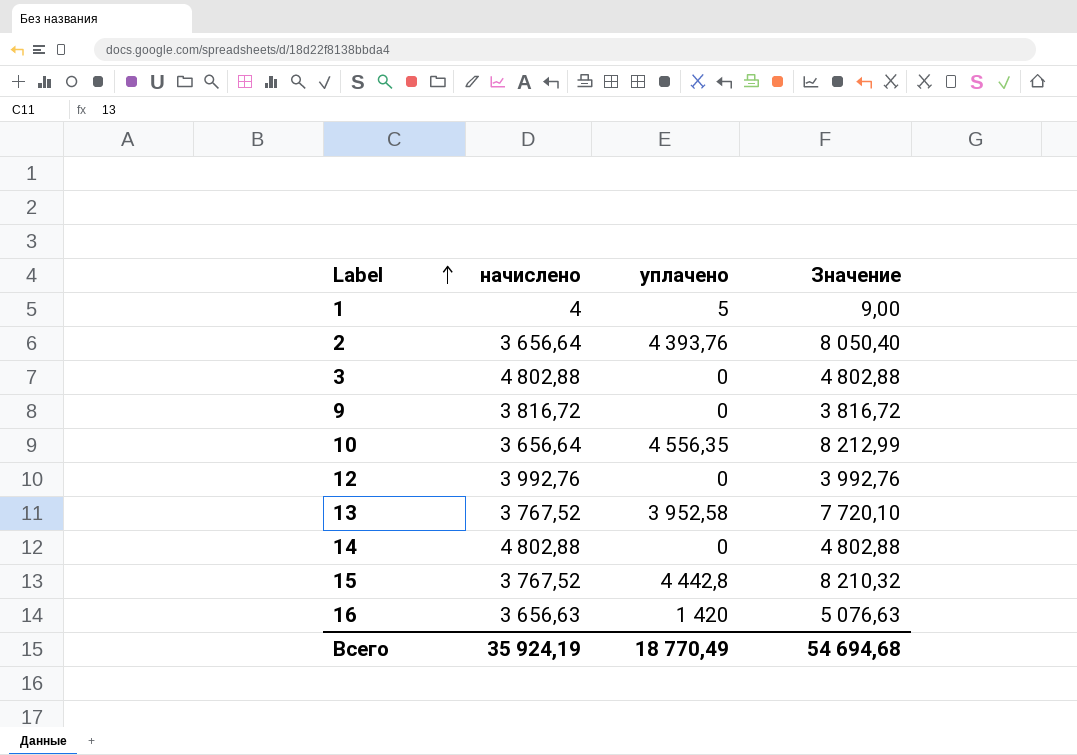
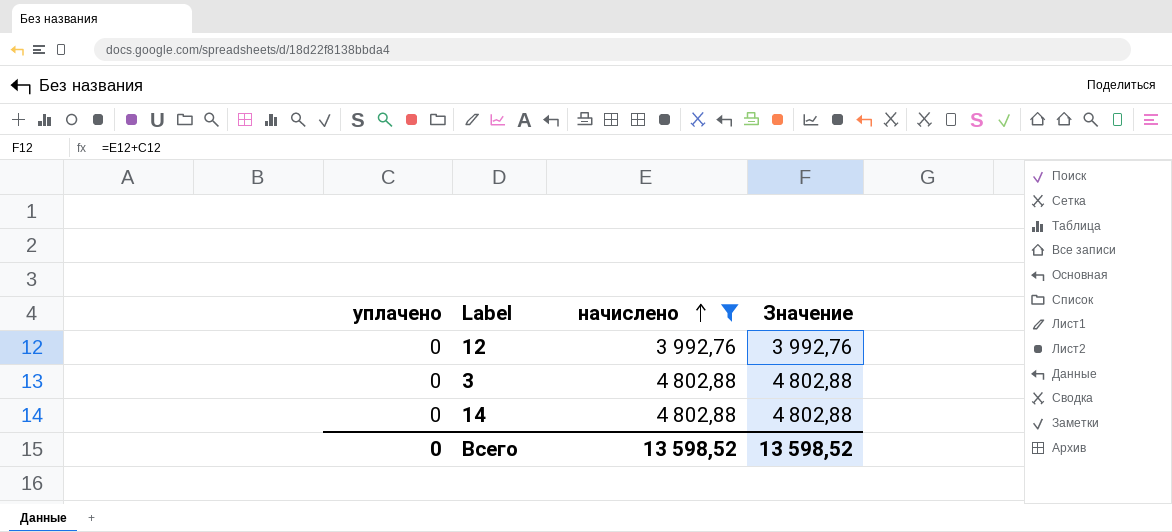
filter: none -> начислено >= 3 992,76
row order: Label ascending -> начислено ascending
column уплачено | position: 3 -> 1
Всего | уплачено: 18 770,49 -> 0
Всего | начислено: 35 924,19 -> 13 598,52
Всего | Значение: 54 694,68 -> 13 598,52

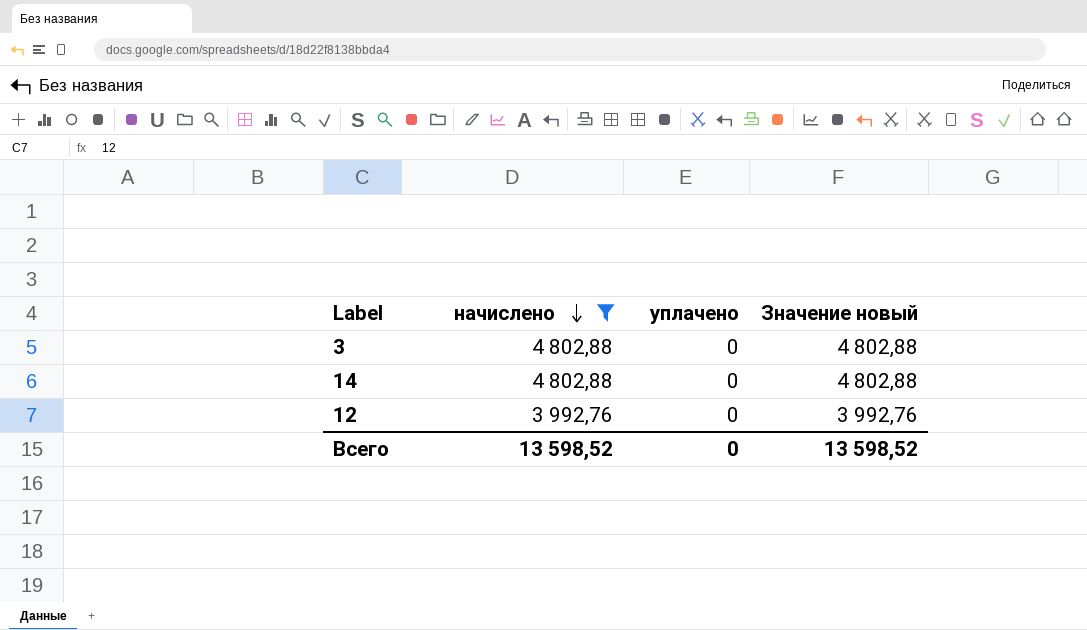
row order: начислено ascending -> начислено descending
column уплачено | position: 1 -> 3
column name: Значение -> Значение новый

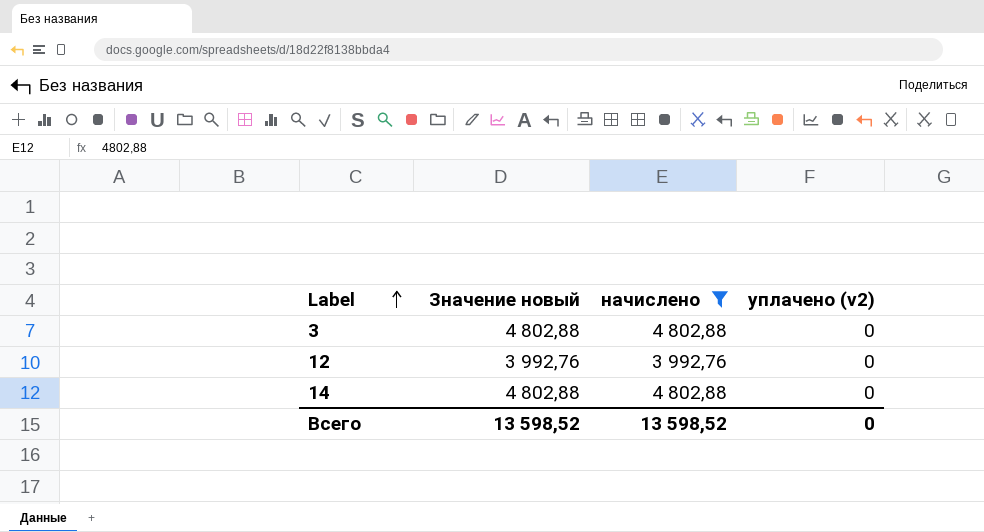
row order: начислено descending -> Label ascending
column Значение новый | position: 4 -> 2
column name: уплачено -> уплачено (v2)

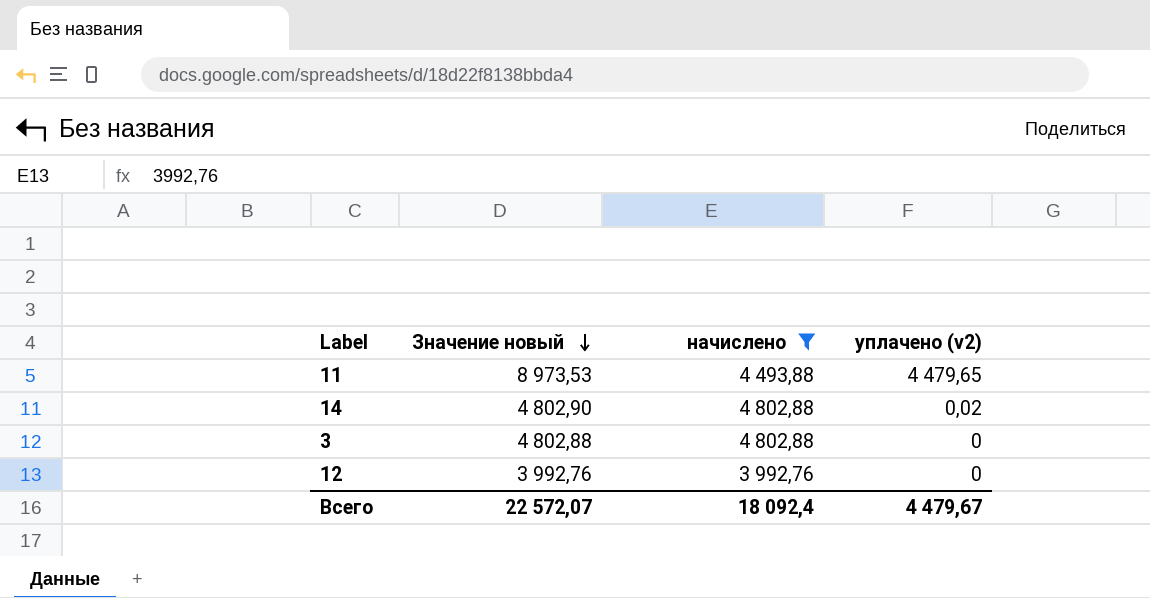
row order: Label ascending -> Значение новый descending
row 11: none -> 8 973,53 | 4 493,88 | 4 479,65
14 | Значение новый: 4 802,88 -> 4 802,90
14 | уплачено (v2): 0 -> 0,02
Всего | Значение новый: 13 598,52 -> 22 572,07
Всего | начислено: 13 598,52 -> 18 092,4
Всего | уплачено (v2): 0 -> 4 479,67

